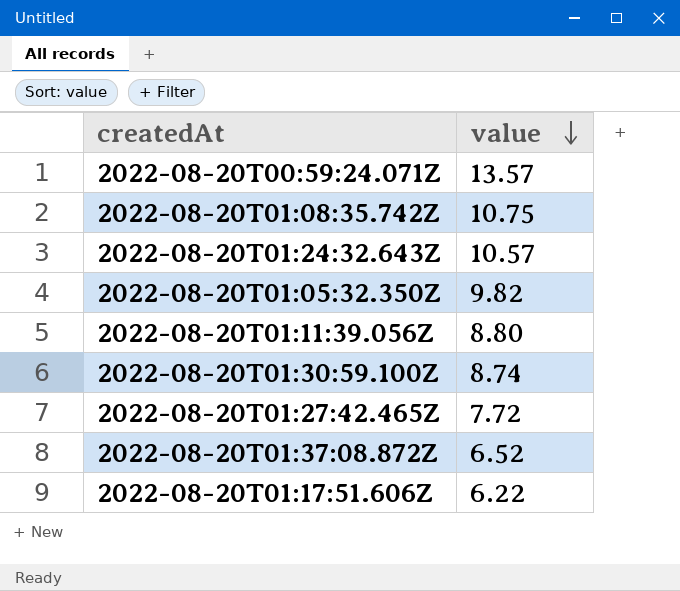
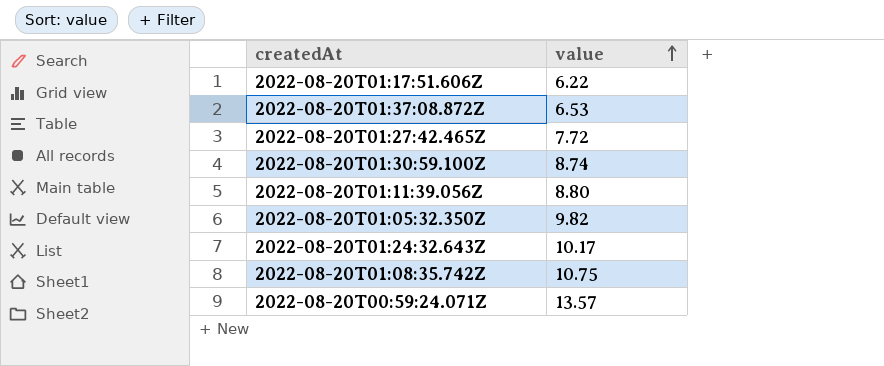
row order: value descending -> value ascending
2022-08-20T01:37:08.872Z | value: 6.52 -> 6.53
2022-08-20T01:24:32.643Z | value: 10.57 -> 10.17

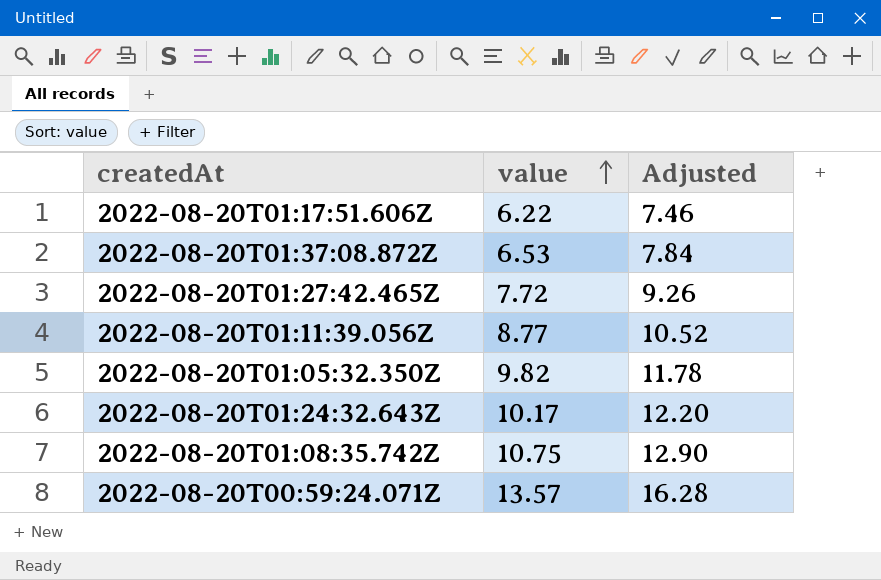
column Adjusted | formula: none -> [value] * 1.2
row 2022-08-20T01:30:59.100Z: 8.74 -> none
2022-08-20T01:11:39.056Z | value: 8.80 -> 8.77

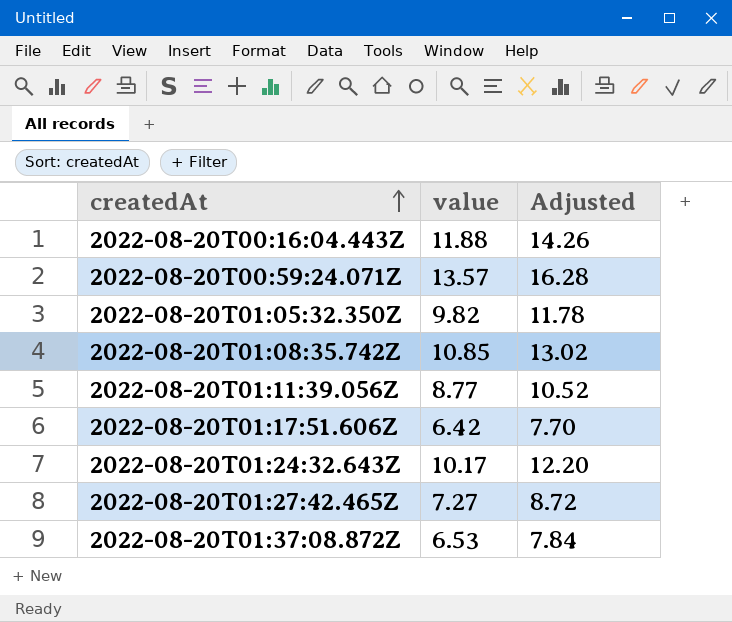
row order: value ascending -> createdAt ascending
row 2022-08-20T00:16:04.443Z: none -> 11.88 | 14.26
2022-08-20T01:08:35.742Z | value: 10.75 -> 10.85
2022-08-20T01:08:35.742Z | Adjusted: 12.90 -> 13.02
2022-08-20T01:17:51.606Z | value: 6.22 -> 6.42
2022-08-20T01:17:51.606Z | Adjusted: 7.46 -> 7.70
2022-08-20T01:27:42.465Z | value: 7.72 -> 7.27
2022-08-20T01:27:42.465Z | Adjusted: 9.26 -> 8.72

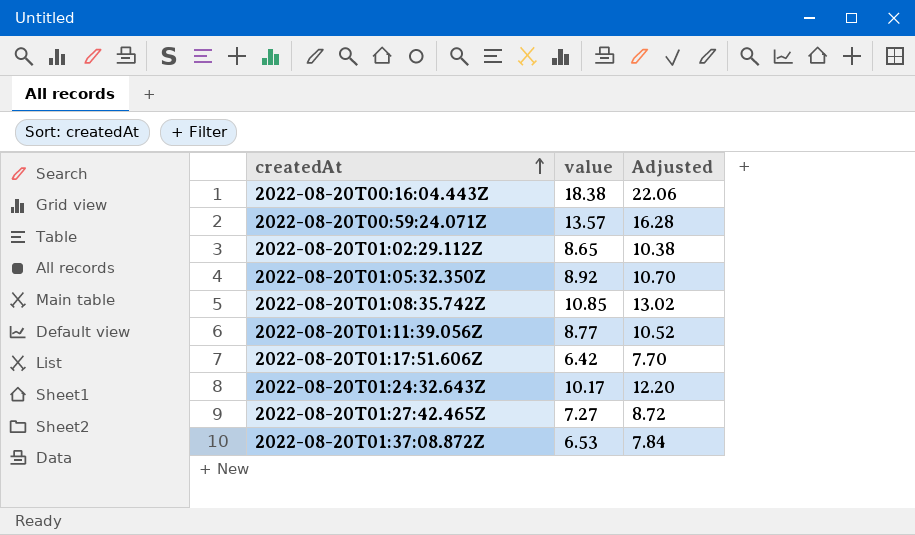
2022-08-20T00:16:04.443Z | value: 11.88 -> 18.38
2022-08-20T00:16:04.443Z | Adjusted: 14.26 -> 22.06
row 2022-08-20T01:02:29.112Z: none -> 8.65 | 10.38
2022-08-20T01:05:32.350Z | value: 9.82 -> 8.92
2022-08-20T01:05:32.350Z | Adjusted: 11.78 -> 10.70

